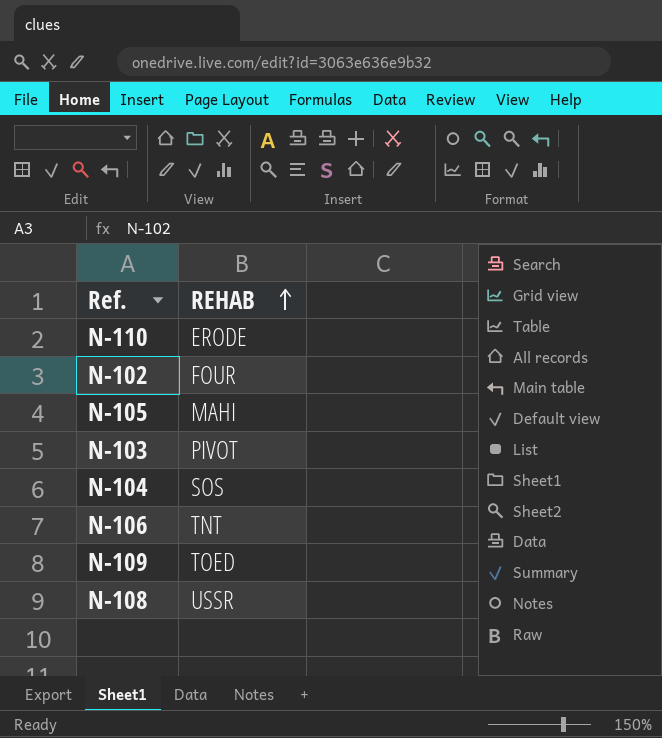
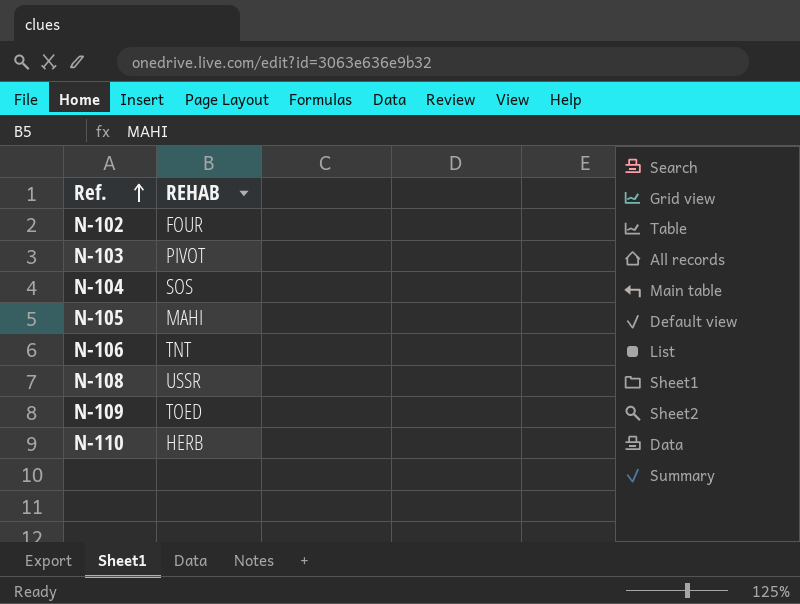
row order: REHAB ascending -> Ref. ascending
N-110 | REHAB: ERODE -> HERB

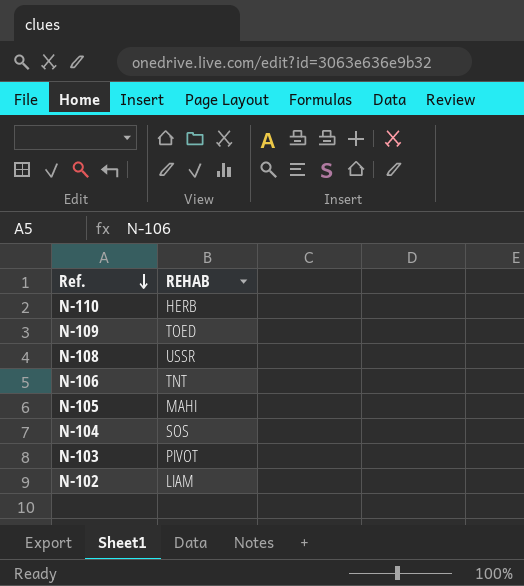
row order: Ref. ascending -> Ref. descending
N-102 | REHAB: FOUR -> LIAM

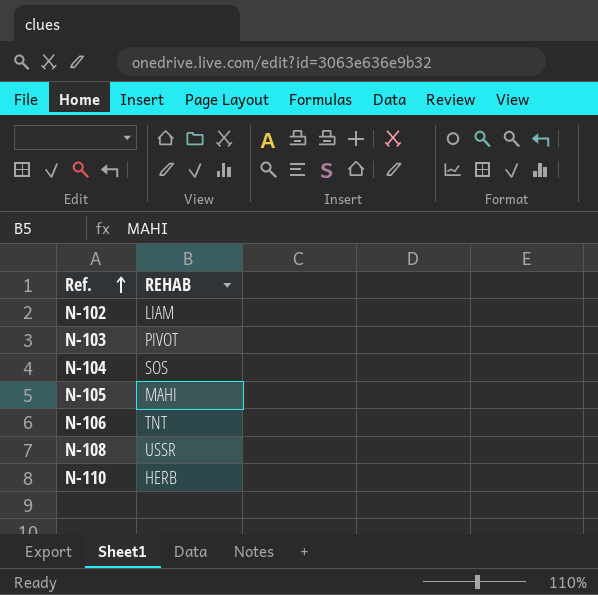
row order: Ref. descending -> Ref. ascending
row N-109: TOED -> none

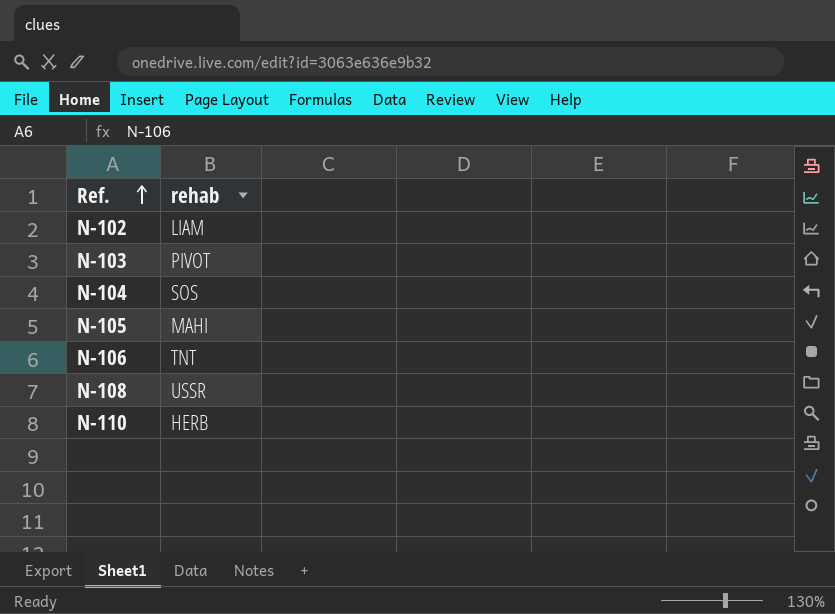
column name: REHAB -> rehab

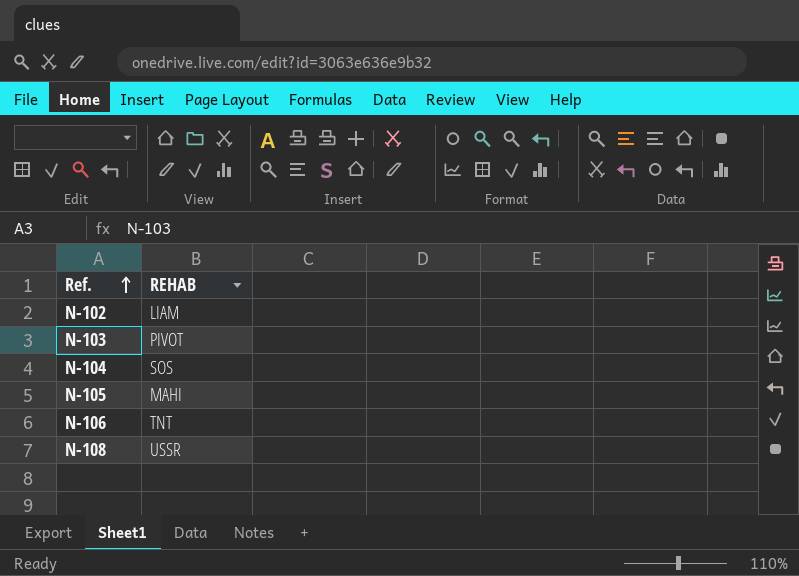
column name: rehab -> REHAB
row N-110: HERB -> none

